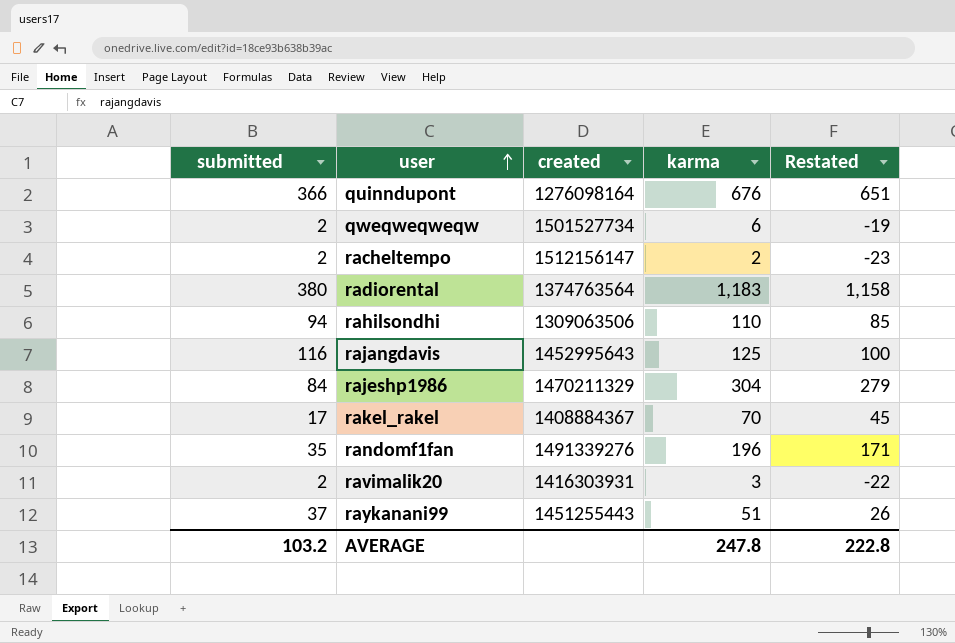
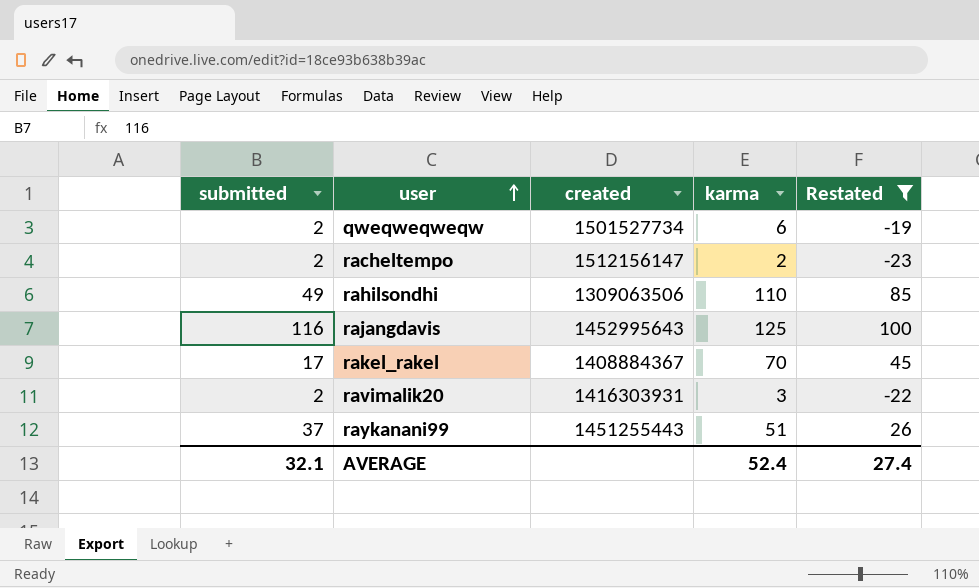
filter: none -> Restated <= 100
rahilsondhi | submitted: 94 -> 49
AVERAGE | submitted: 103.2 -> 32.1
AVERAGE | karma: 247.8 -> 52.4
AVERAGE | Restated: 222.8 -> 27.4

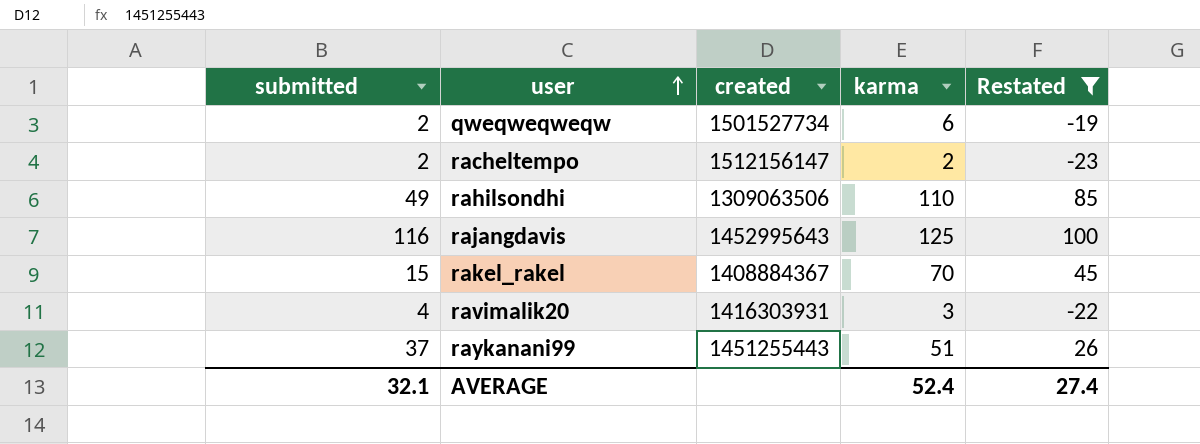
rakel_rakel | submitted: 17 -> 15
ravimalik20 | submitted: 2 -> 4

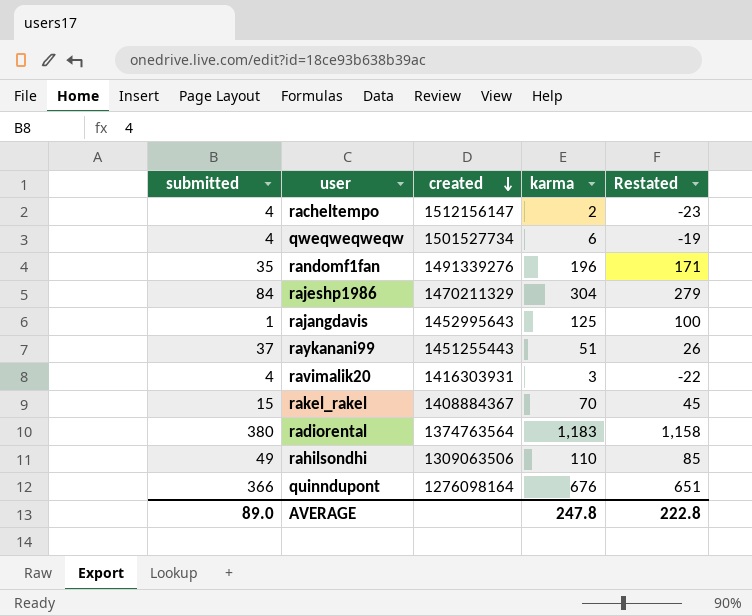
filter: Restated <= 100 -> none
row order: user ascending -> created descending
racheltempo | submitted: 2 -> 4
qweqweqweqw | submitted: 2 -> 4
rajangdavis | submitted: 116 -> 1
AVERAGE | submitted: 32.1 -> 89.0
AVERAGE | karma: 52.4 -> 247.8
AVERAGE | Restated: 27.4 -> 222.8

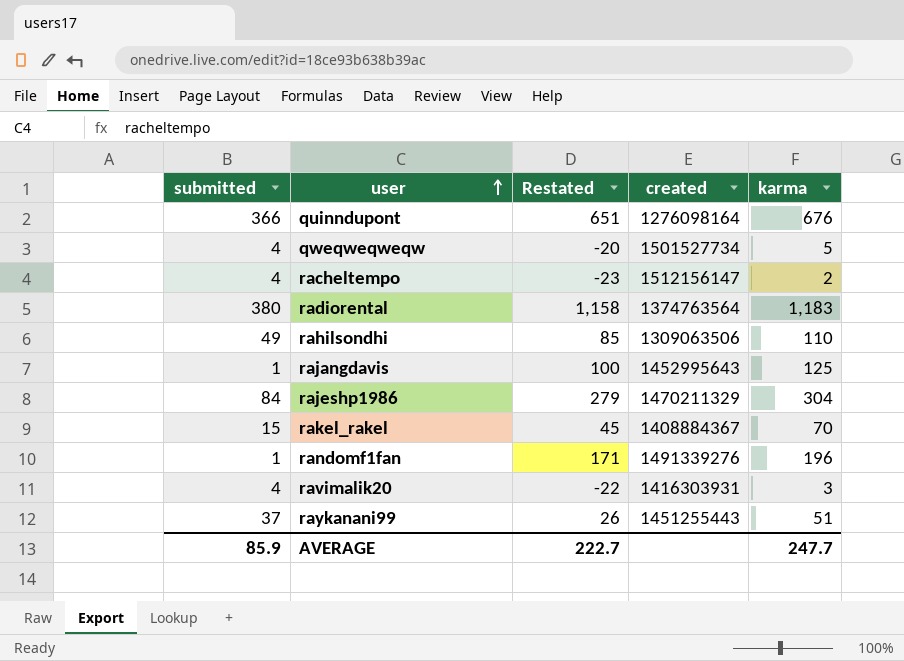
row order: created descending -> user ascending
column Restated | position: 5 -> 3
qweqweqweqw | Restated: -19 -> -20
qweqweqweqw | karma: 6 -> 5
randomf1fan | submitted: 35 -> 1
AVERAGE | submitted: 89.0 -> 85.9
AVERAGE | Restated: 222.8 -> 222.7
AVERAGE | karma: 247.8 -> 247.7

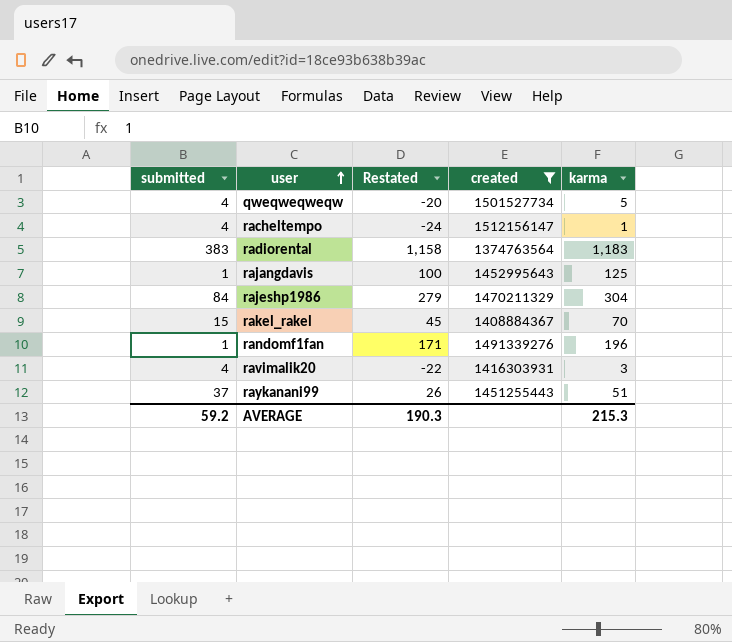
filter: none -> created >= 1374763564
racheltempo | Restated: -23 -> -24
racheltempo | karma: 2 -> 1
radiorental | submitted: 380 -> 383
AVERAGE | submitted: 85.9 -> 59.2
AVERAGE | Restated: 222.7 -> 190.3
AVERAGE | karma: 247.7 -> 215.3

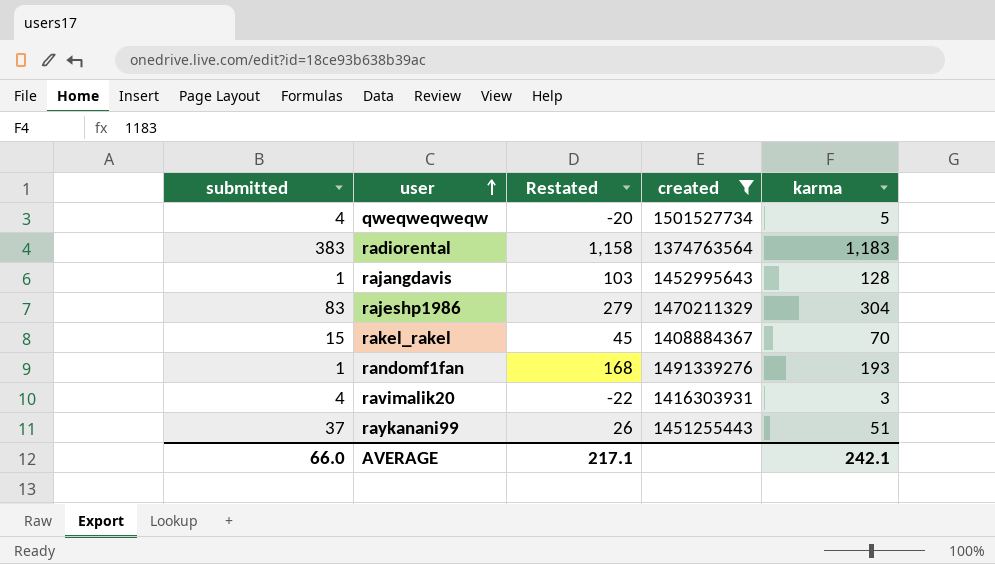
row racheltempo: 4 | -24 | 1512156147 | 1 -> none
rajangdavis | Restated: 100 -> 103
rajangdavis | karma: 125 -> 128
rajeshp1986 | submitted: 84 -> 83
randomf1fan | Restated: 171 -> 168
randomf1fan | karma: 196 -> 193
AVERAGE | submitted: 59.2 -> 66.0
AVERAGE | Restated: 190.3 -> 217.1
AVERAGE | karma: 215.3 -> 242.1

